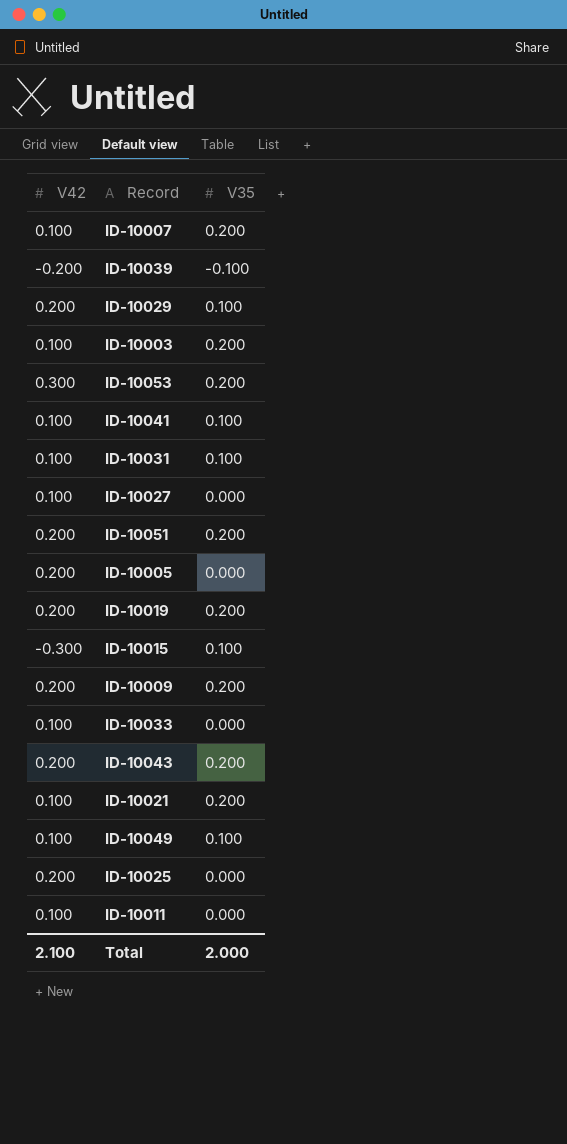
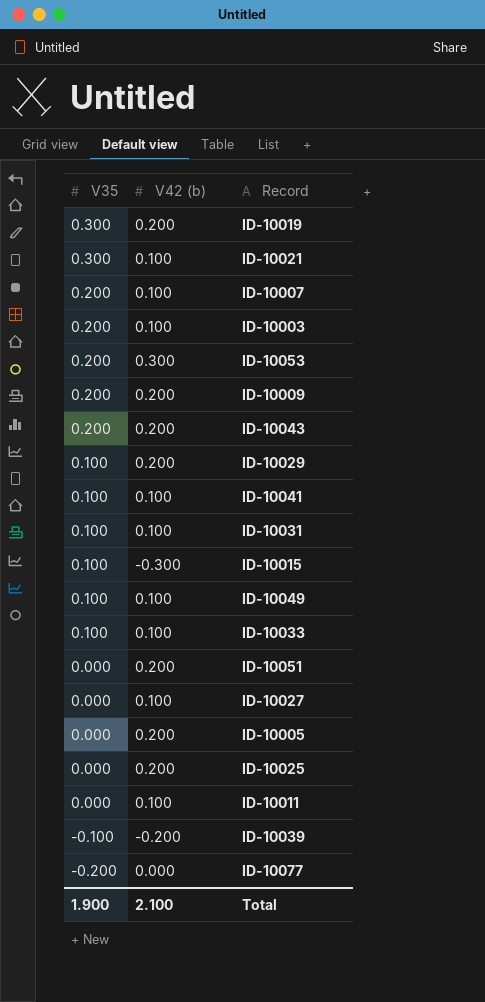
row order: none -> V35 descending
column V35 | position: 3 -> 1
column name: V42 -> V42 (b)
ID-10019 | V35: 0.200 -> 0.300
ID-10021 | V35: 0.200 -> 0.300
ID-10033 | V35: 0.000 -> 0.100
ID-10051 | V35: 0.200 -> 0.000
row ID-10077: none -> -0.200 | 0.000
Total | V35: 2.000 -> 1.900

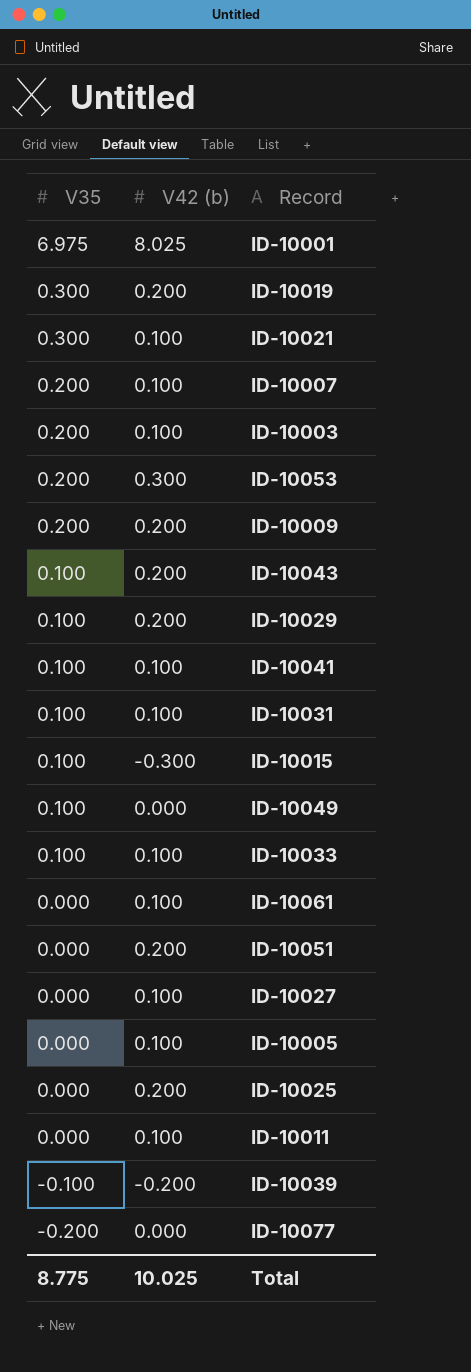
row ID-10001: none -> 6.975 | 8.025
ID-10043 | V35: 0.200 -> 0.100
ID-10049 | V42 (b): 0.100 -> 0.000
row ID-10061: none -> 0.000 | 0.100
ID-10005 | V42 (b): 0.200 -> 0.100
Total | V35: 1.900 -> 8.775
Total | V42 (b): 2.100 -> 10.025

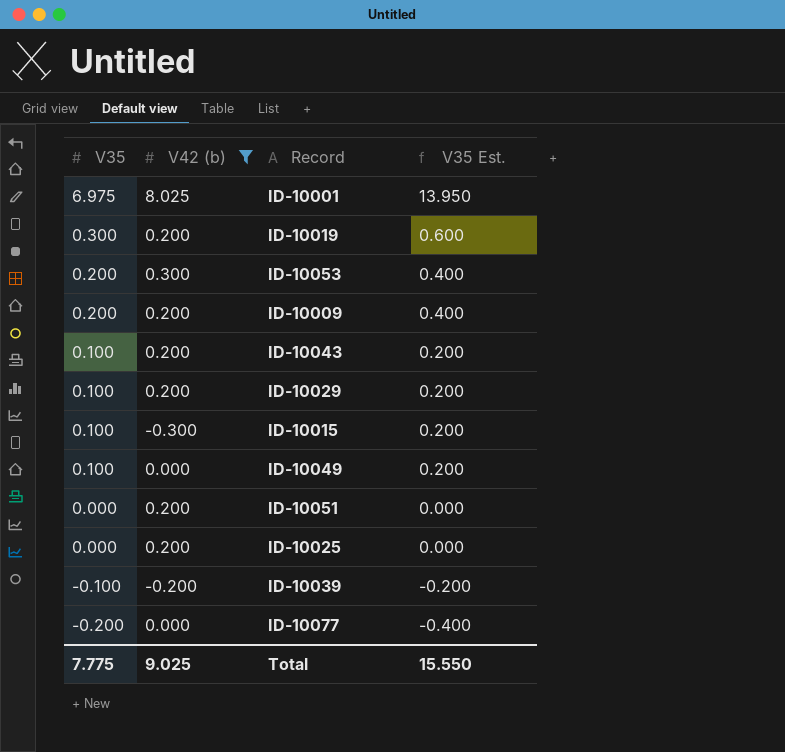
filter: none -> V42 (b) != 0.100
column V35 Est. | formula: none -> [V35] * 2
Total | V35: 8.775 -> 7.775
Total | V42 (b): 10.025 -> 9.025

